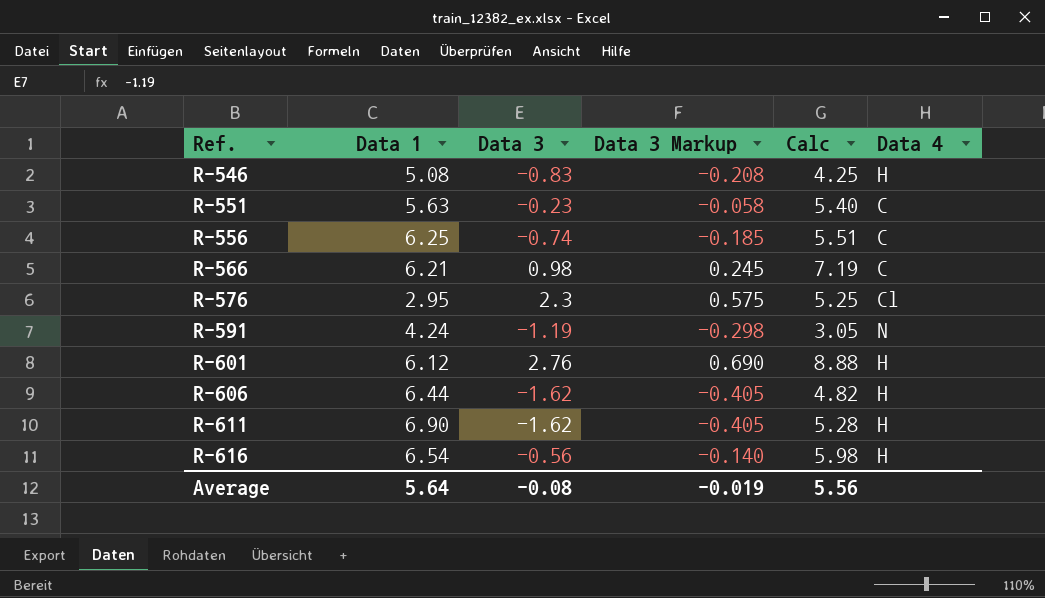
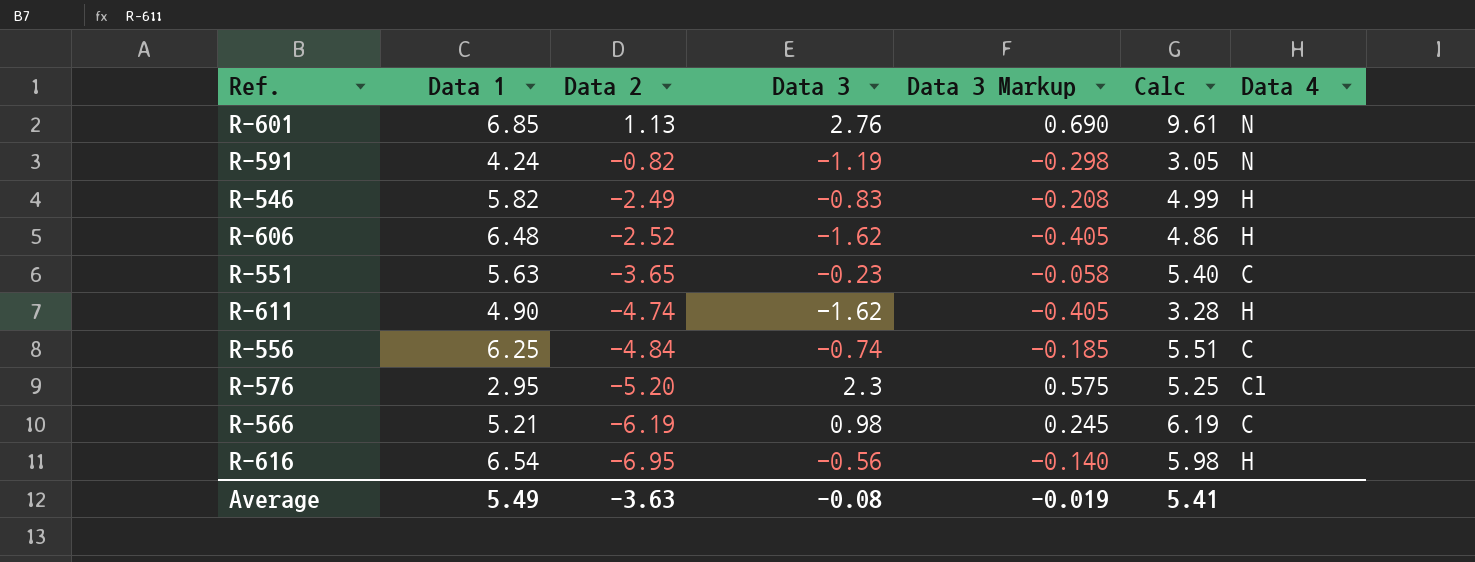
row order: Ref. ascending -> Data 2 descending
column Data 2 | position: none -> 3
R-601 | Data 1: 6.12 -> 6.85
R-601 | Calc: 8.88 -> 9.61
R-601 | Data 4: H -> N
R-546 | Data 1: 5.08 -> 5.82
R-546 | Calc: 4.25 -> 4.99
R-606 | Data 1: 6.44 -> 6.48
R-606 | Calc: 4.82 -> 4.86
R-611 | Data 1: 6.90 -> 4.90
R-611 | Calc: 5.28 -> 3.28
R-566 | Data 1: 6.21 -> 5.21
R-566 | Calc: 7.19 -> 6.19
Average | Data 1: 5.64 -> 5.49
Average | Calc: 5.56 -> 5.41

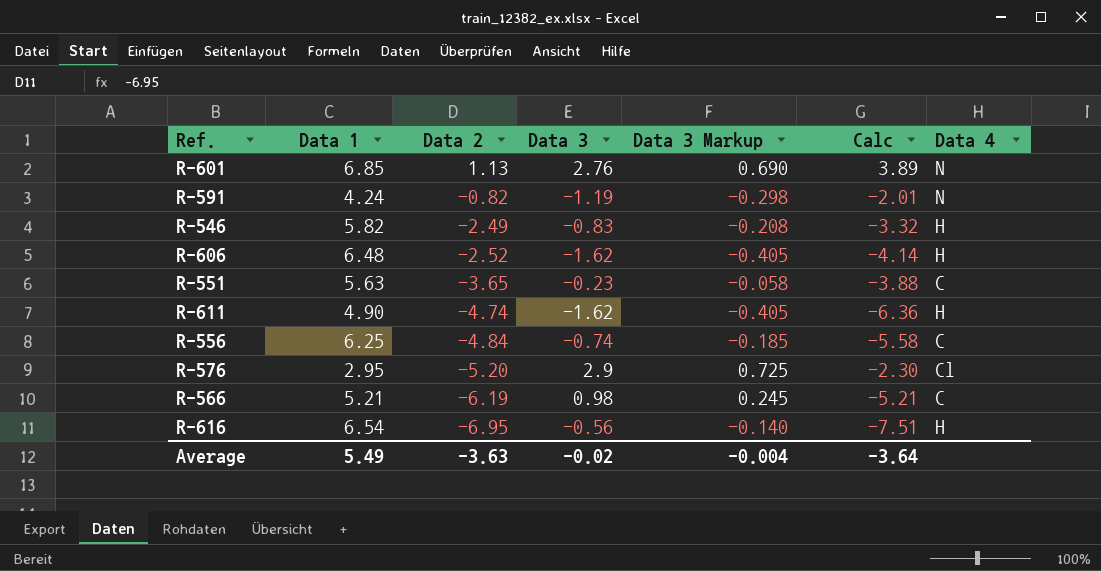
column Calc | formula: [Data 1] + [Data 3] -> [Data 2] + [Data 3]
R-576 | Data 3: 2.3 -> 2.9
R-576 | Data 3 Markup: 0.575 -> 0.725
Average | Data 3: -0.08 -> -0.02
Average | Data 3 Markup: -0.019 -> -0.004
Average | Calc: 5.41 -> -3.64

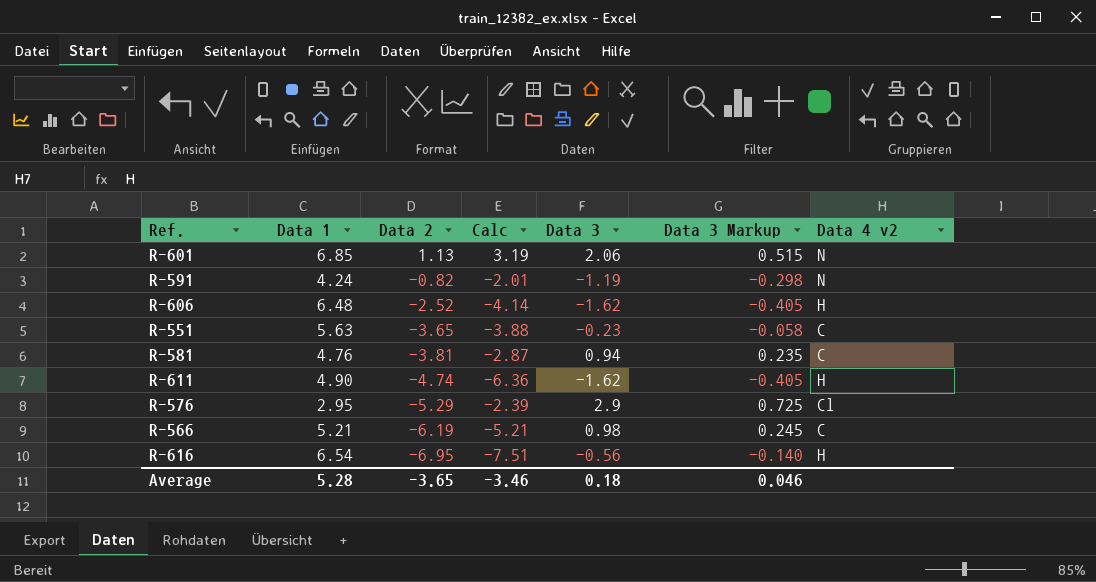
column Calc | position: 6 -> 4
column name: Data 4 -> Data 4 v2
row R-546: 5.82 | -2.49 | -0.83 | -0.208 | -3.32 | H -> none
row R-556: 6.25 | -4.84 | -0.74 | -0.185 | -5.58 | C -> none
R-601 | Calc: 3.89 -> 3.19
R-601 | Data 3: 2.76 -> 2.06
R-601 | Data 3 Markup: 0.690 -> 0.515
row R-581: none -> 4.76 | -3.81 | -2.87 | 0.94 | 0.235 | C
R-576 | Data 2: -5.20 -> -5.29
R-576 | Calc: -2.30 -> -2.39
Average | Data 1: 5.49 -> 5.28
Average | Data 2: -3.63 -> -3.65
Average | Calc: -3.64 -> -3.46
Average | Data 3: -0.02 -> 0.18
Average | Data 3 Markup: -0.004 -> 0.046

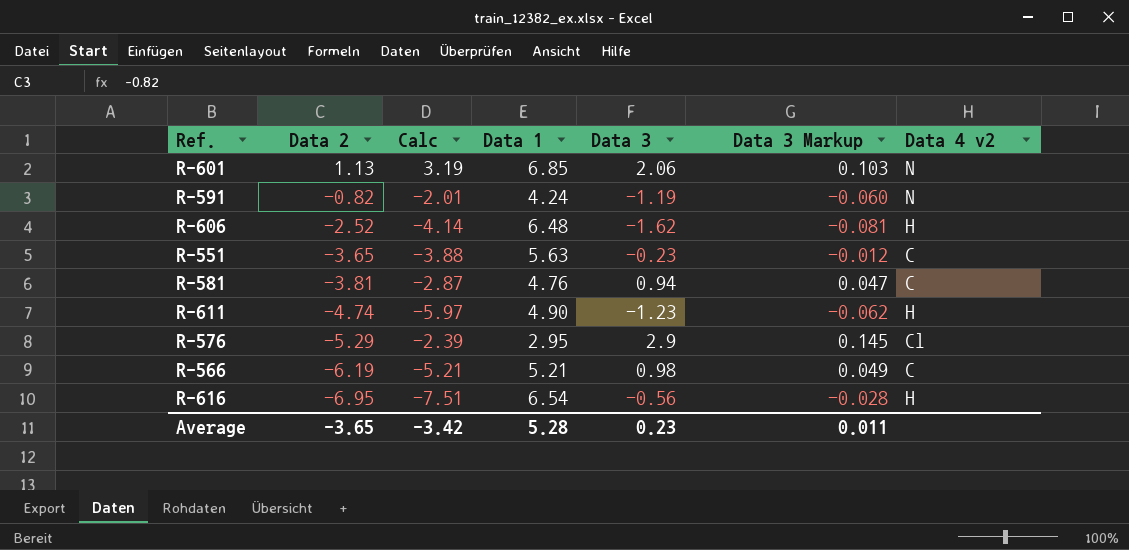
column Data 1 | position: 2 -> 4
column Data 3 Markup | formula: [Data 3] * 0.25 -> [Data 3] * 0.05
R-611 | Calc: -6.36 -> -5.97
R-611 | Data 3: -1.62 -> -1.23
Average | Calc: -3.46 -> -3.42
Average | Data 3: 0.18 -> 0.23
Average | Data 3 Markup: 0.046 -> 0.011

